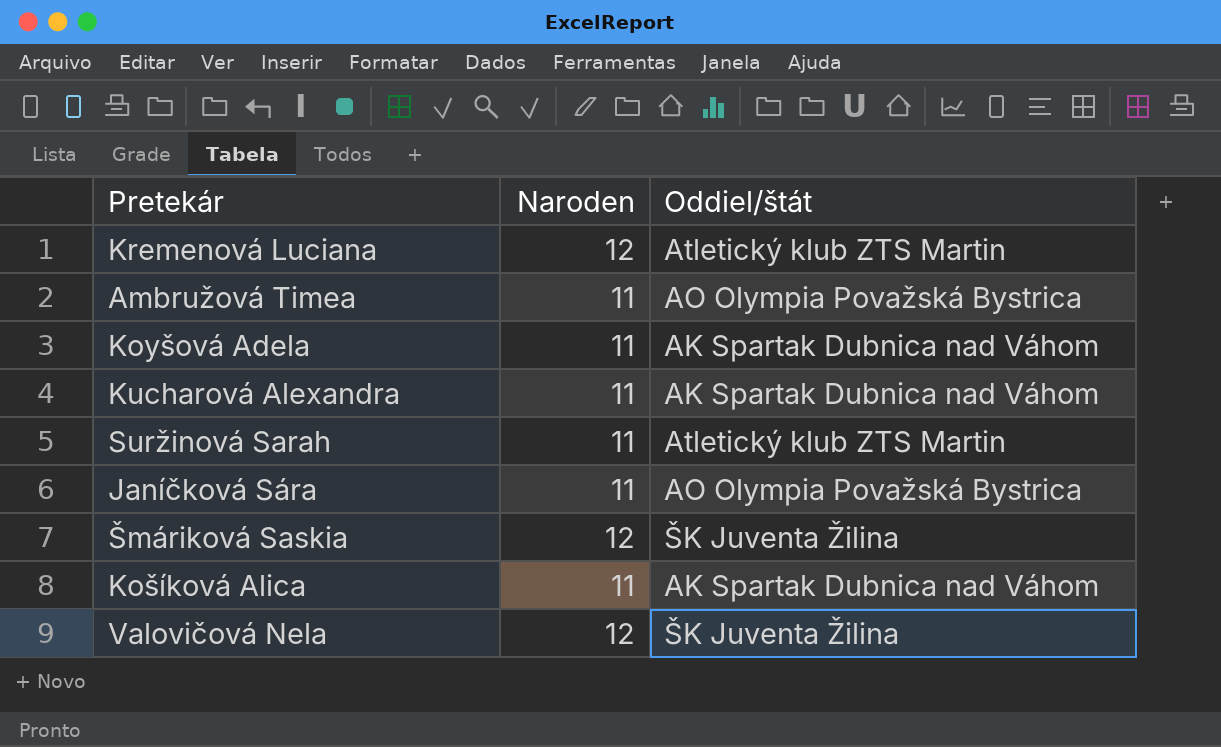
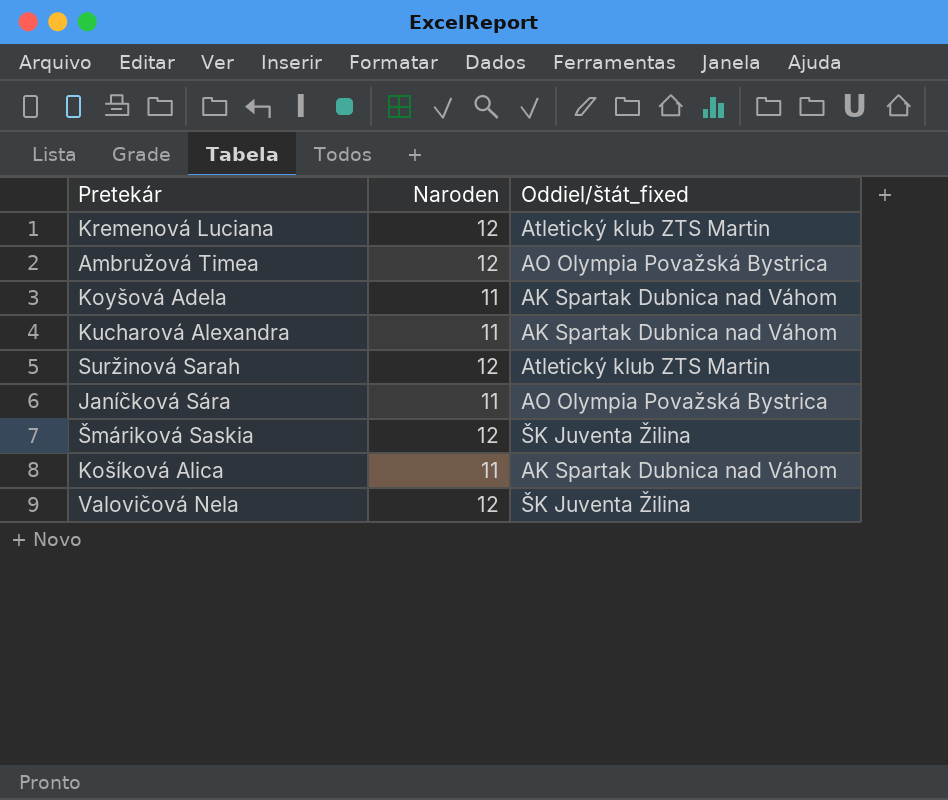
column name: Oddiel/štát -> Oddiel/štát_fixed
Ambružová Timea | Naroden: 11 -> 12
Suržinová Sarah | Naroden: 11 -> 12

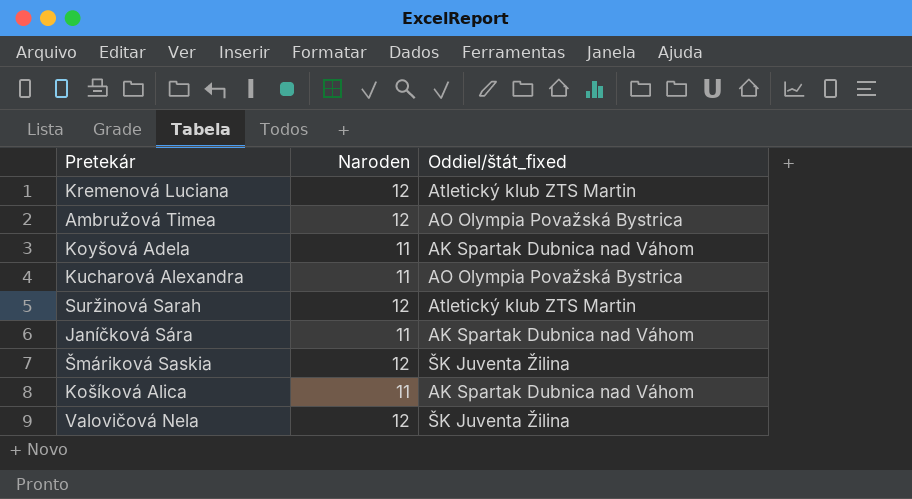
Kucharová Alexandra | Oddiel/štát_fixed: AK Spartak Dubnica nad Váhom -> AO Olympia Považská Bystrica
Janíčková Sára | Oddiel/štát_fixed: AO Olympia Považská Bystrica -> AK Spartak Dubnica nad Váhom

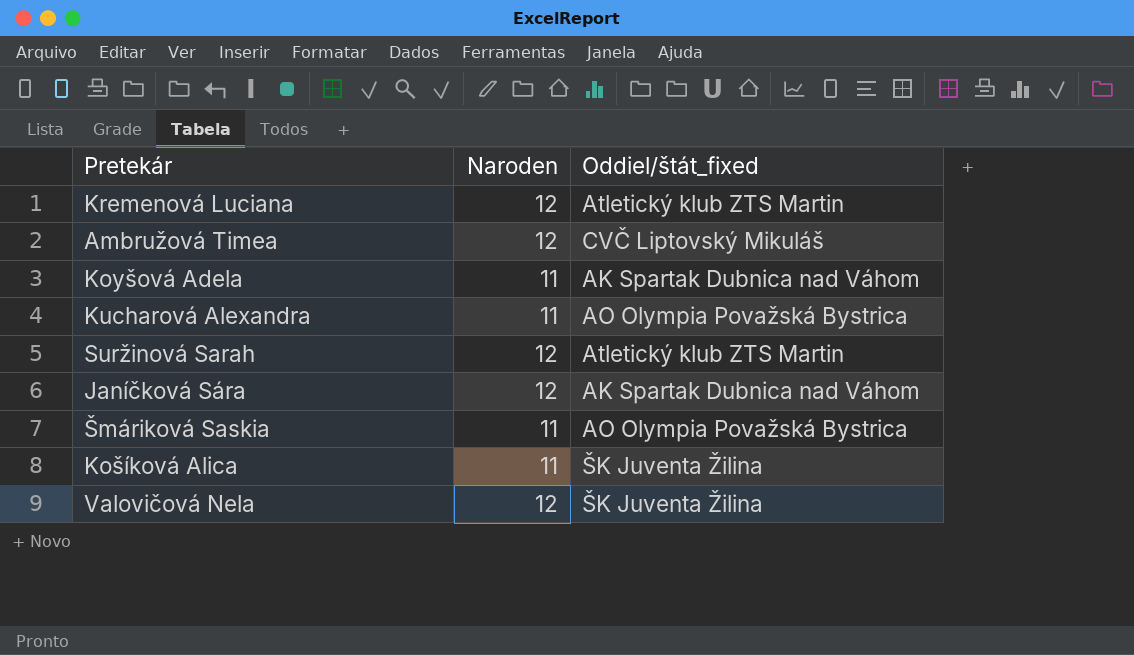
Ambružová Timea | Oddiel/štát_fixed: AO Olympia Považská Bystrica -> CVČ Liptovský Mikuláš
Janíčková Sára | Naroden: 11 -> 12
Šmáriková Saskia | Naroden: 12 -> 11
Šmáriková Saskia | Oddiel/štát_fixed: ŠK Juventa Žilina -> AO Olympia Považská Bystrica
Košíková Alica | Oddiel/štát_fixed: AK Spartak Dubnica nad Váhom -> ŠK Juventa Žilina

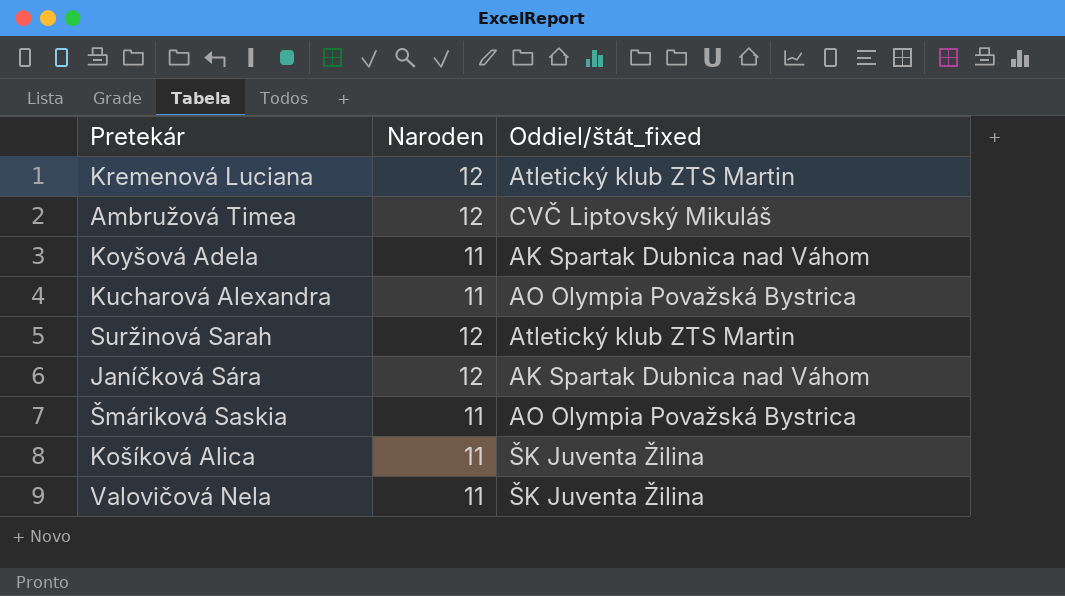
Valovičová Nela | Naroden: 12 -> 11

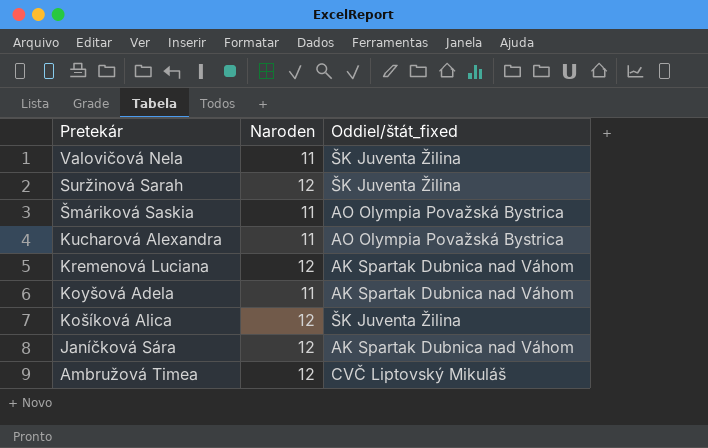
row order: none -> Pretekár descending
Suržinová Sarah | Oddiel/štát_fixed: Atletický klub ZTS Martin -> ŠK Juventa Žilina
Kremenová Luciana | Oddiel/štát_fixed: Atletický klub ZTS Martin -> AK Spartak Dubnica nad Váhom
Košíková Alica | Naroden: 11 -> 12

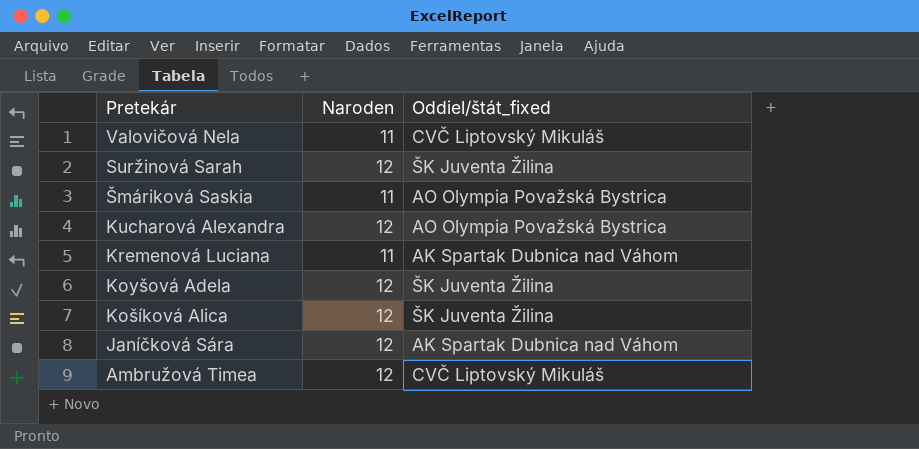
Valovičová Nela | Oddiel/štát_fixed: ŠK Juventa Žilina -> CVČ Liptovský Mikuláš
Kucharová Alexandra | Naroden: 11 -> 12
Kremenová Luciana | Naroden: 12 -> 11
Koyšová Adela | Naroden: 11 -> 12
Koyšová Adela | Oddiel/štát_fixed: AK Spartak Dubnica nad Váhom -> ŠK Juventa Žilina

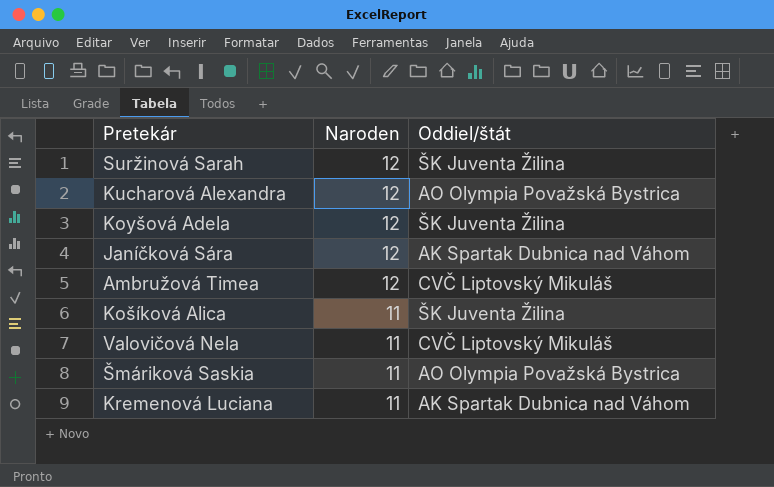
row order: Pretekár descending -> Naroden descending
column name: Oddiel/štát_fixed -> Oddiel/štát
Košíková Alica | Naroden: 12 -> 11

